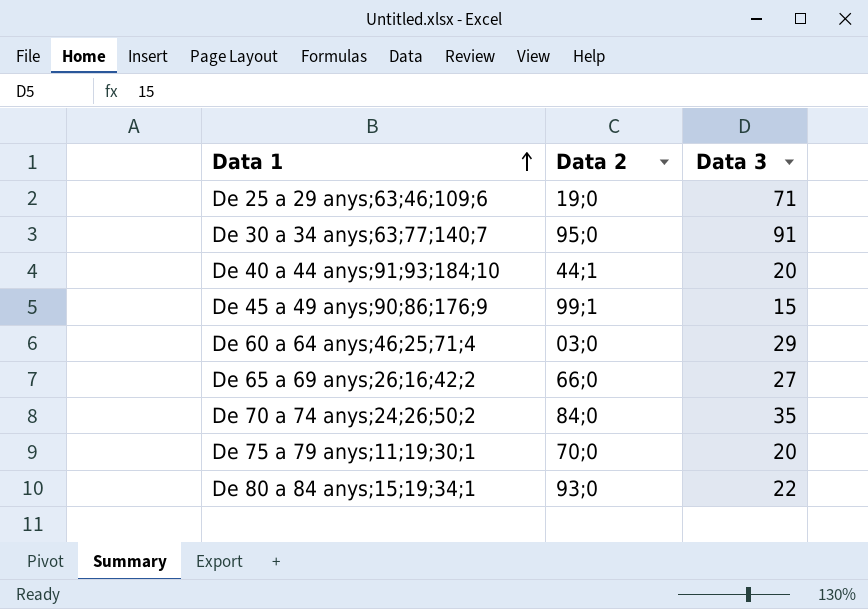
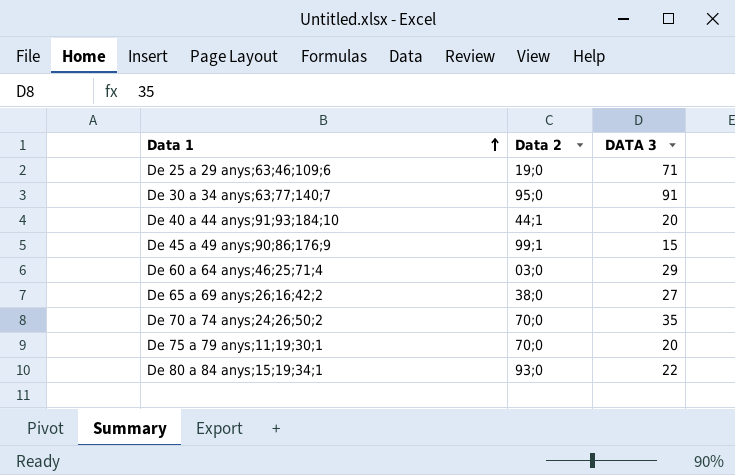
column name: Data 3 -> DATA 3
De 65 a 69 anys;26;16;42;2 | Data 2: 66;0 -> 38;0
De 70 a 74 anys;24;26;50;2 | Data 2: 84;0 -> 70;0

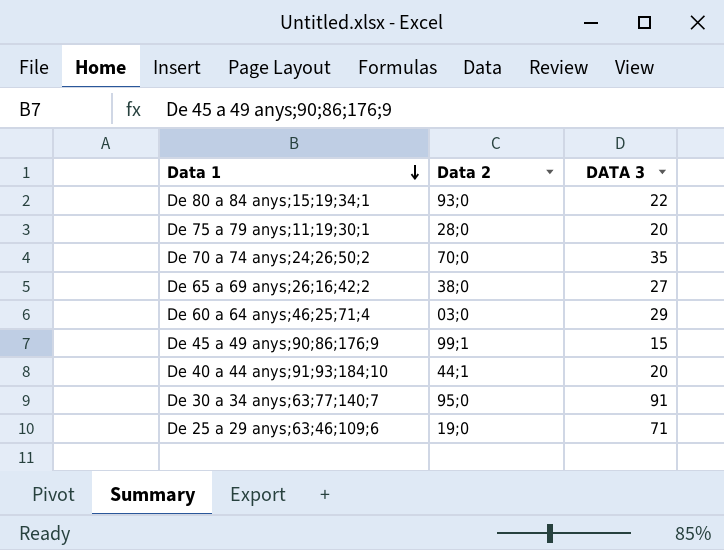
row order: Data 1 ascending -> Data 1 descending
De 75 a 79 anys;11;19;30;1 | Data 2: 70;0 -> 28;0

